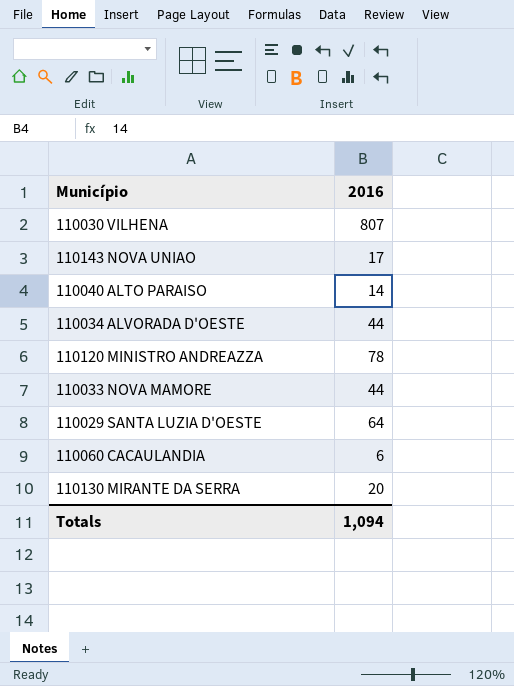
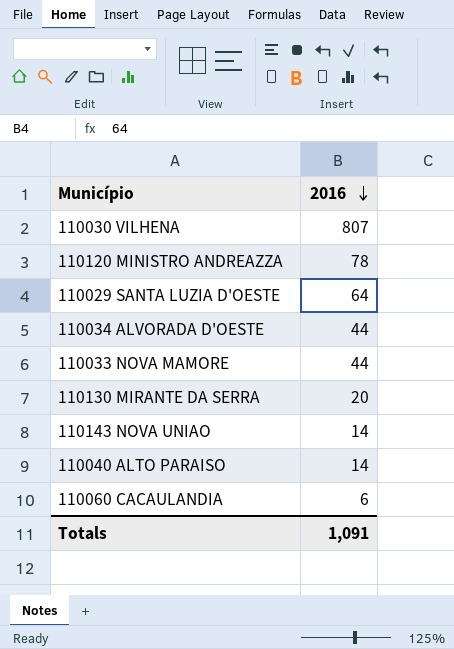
row order: none -> 2016 descending
110143 NOVA UNIAO | 2016: 17 -> 14
Totals | 2016: 1,094 -> 1,091

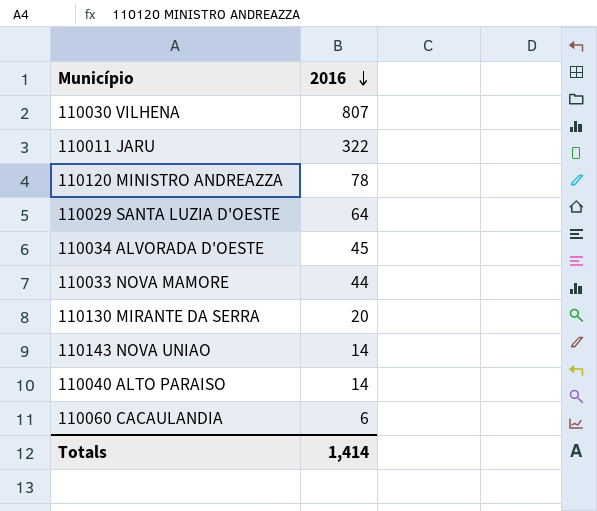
row 110011 JARU: none -> 322
110034 ALVORADA D'OESTE | 2016: 44 -> 45
Totals | 2016: 1,091 -> 1,414

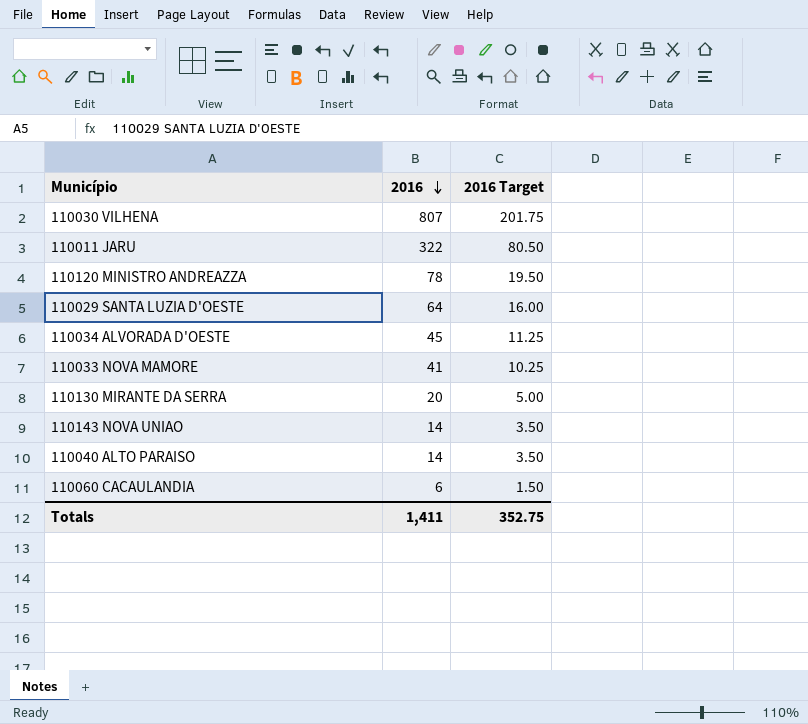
column 2016 Target | formula: none -> [2016] * 0.25
110033 NOVA MAMORE | 2016: 44 -> 41
Totals | 2016: 1,414 -> 1,411

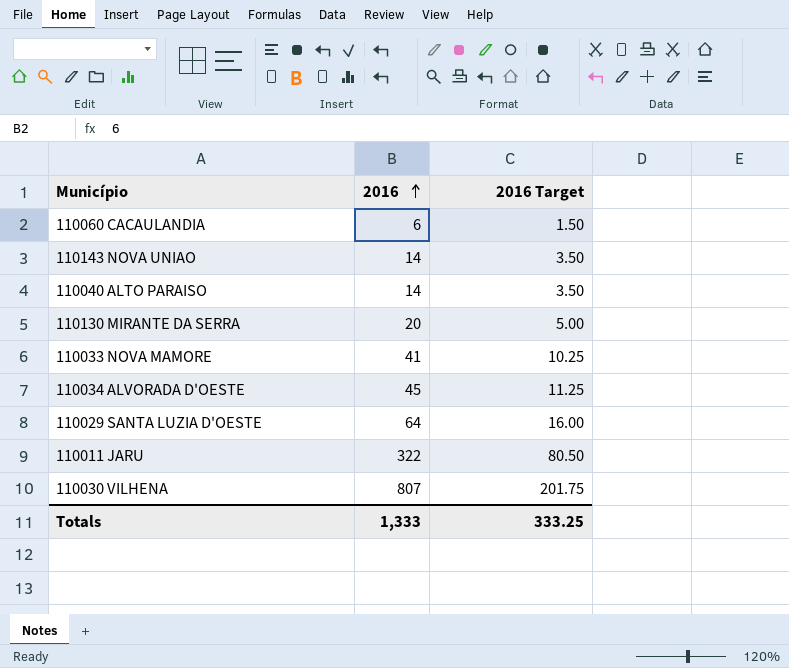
row order: 2016 descending -> 2016 ascending
row 110120 MINISTRO ANDREAZZA: 78 | 19.50 -> none
Totals | 2016: 1,411 -> 1,333
Totals | 2016 Target: 352.75 -> 333.25

